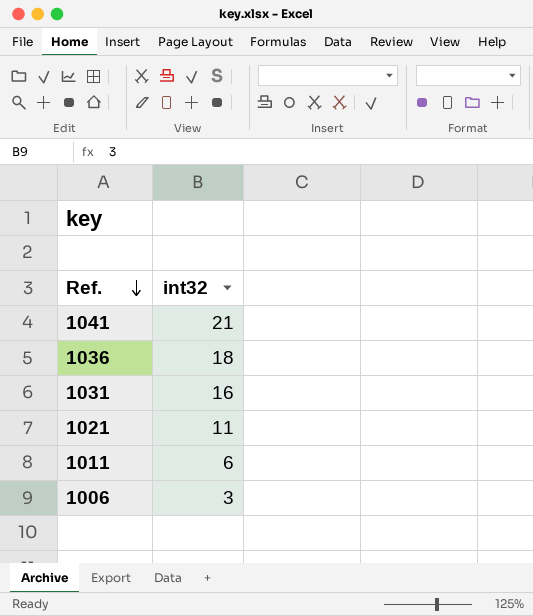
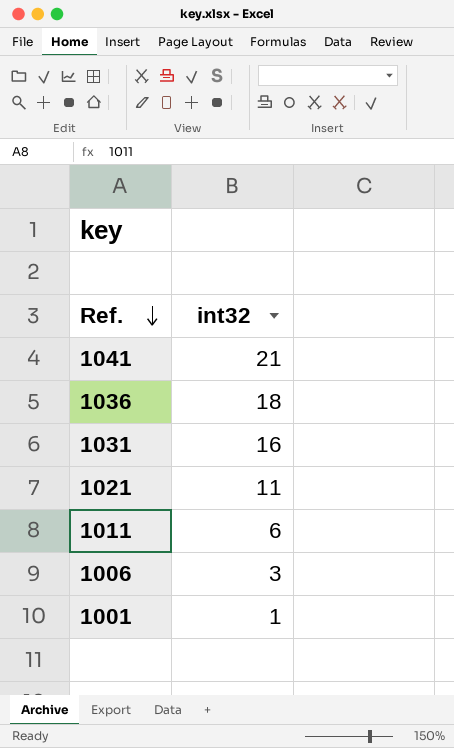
row 1001: none -> 1

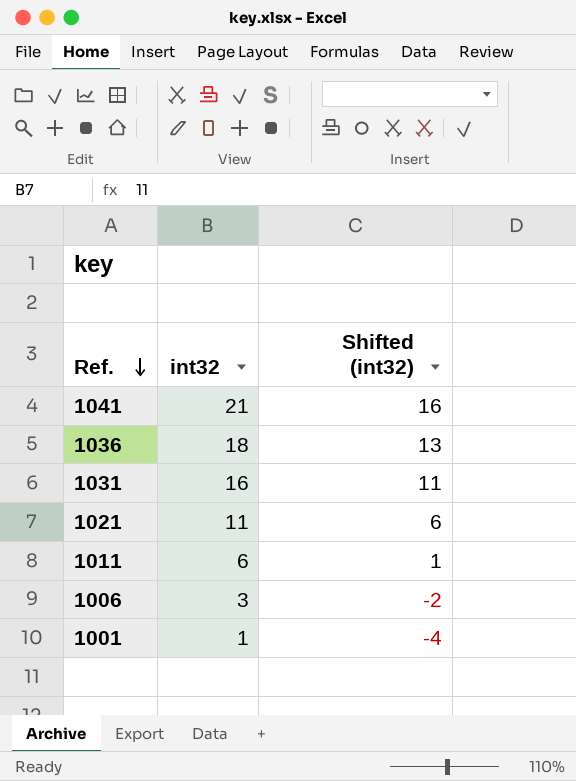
column Shifted (int32) | formula: none -> [int32] - 5

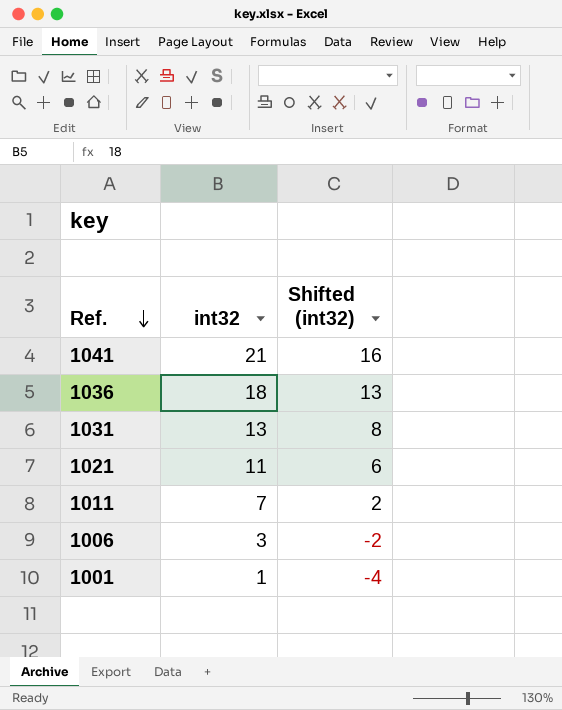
1031 | int32: 16 -> 13
1031 | Shifted (int32): 11 -> 8
1011 | int32: 6 -> 7
1011 | Shifted (int32): 1 -> 2

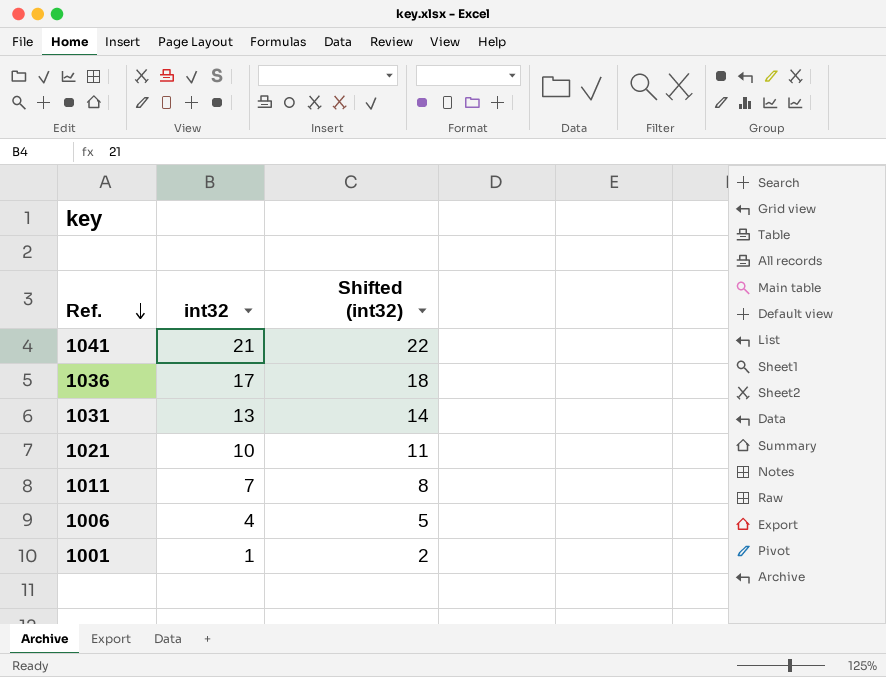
column Shifted (int32) | formula: [int32] - 5 -> [int32] + 1
1036 | int32: 18 -> 17
1021 | int32: 11 -> 10
1006 | int32: 3 -> 4

